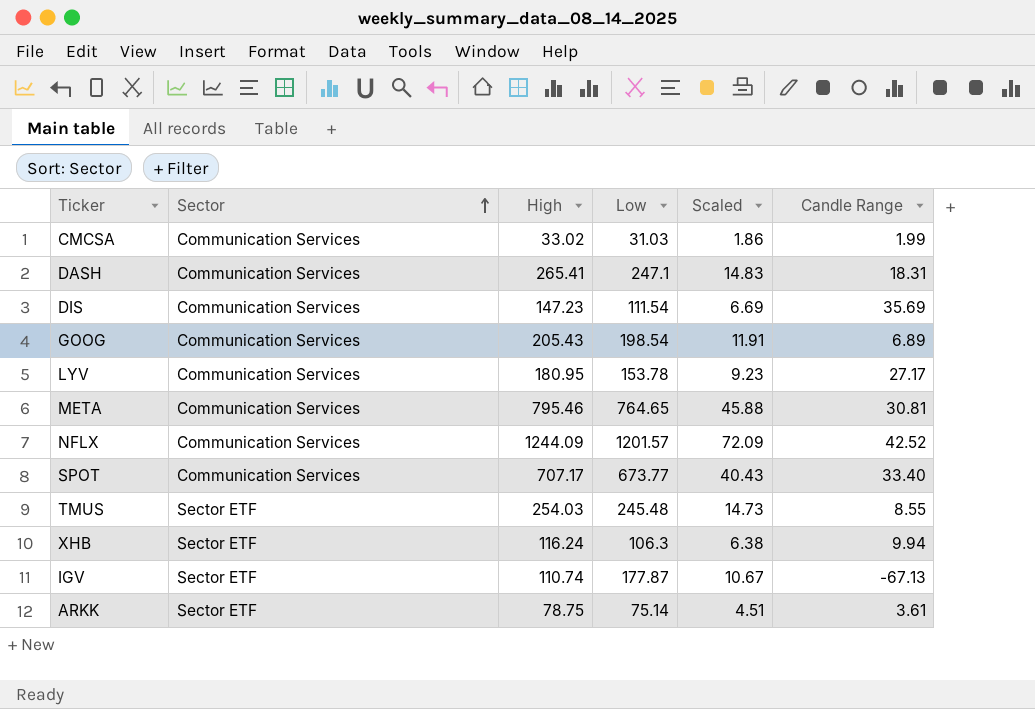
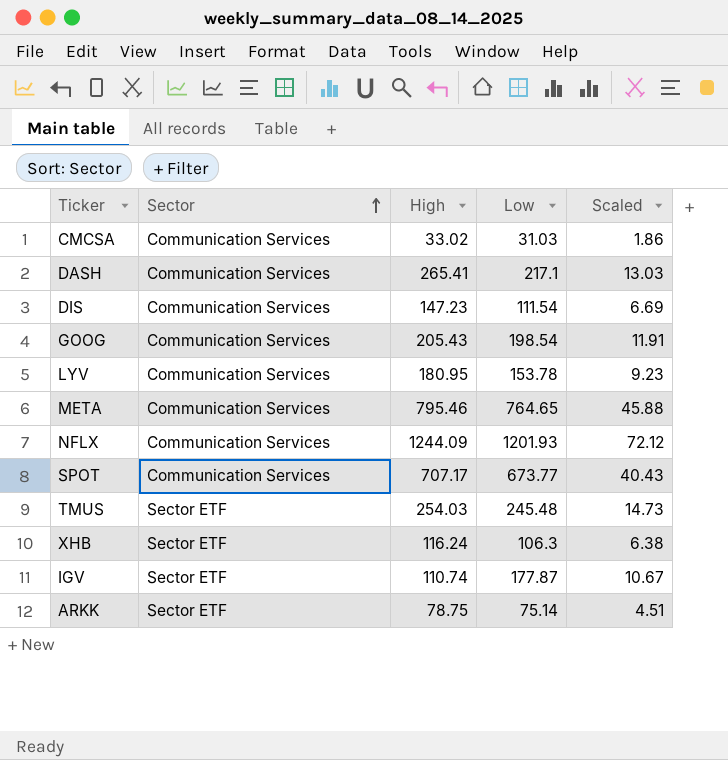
column Candle Range | formula: [High] - [Low] -> none
DASH | Low: 247.1 -> 217.1
DASH | Scaled: 14.83 -> 13.03
NFLX | Low: 1201.57 -> 1201.93
NFLX | Scaled: 72.09 -> 72.12

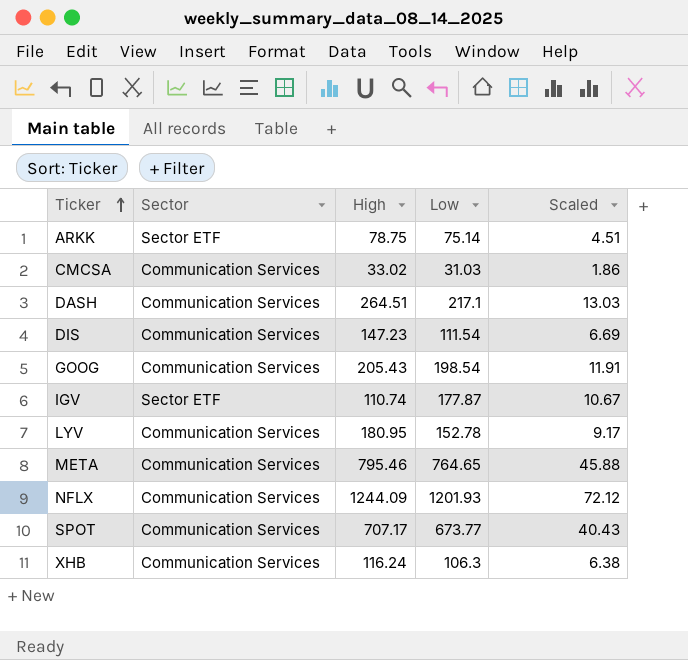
row order: Sector ascending -> Ticker ascending
row TMUS: Sector ETF | 254.03 | 245.48 | 14.73 -> none
DASH | High: 265.41 -> 264.51
LYV | Low: 153.78 -> 152.78
LYV | Scaled: 9.23 -> 9.17
XHB | Sector: Sector ETF -> Communication Services

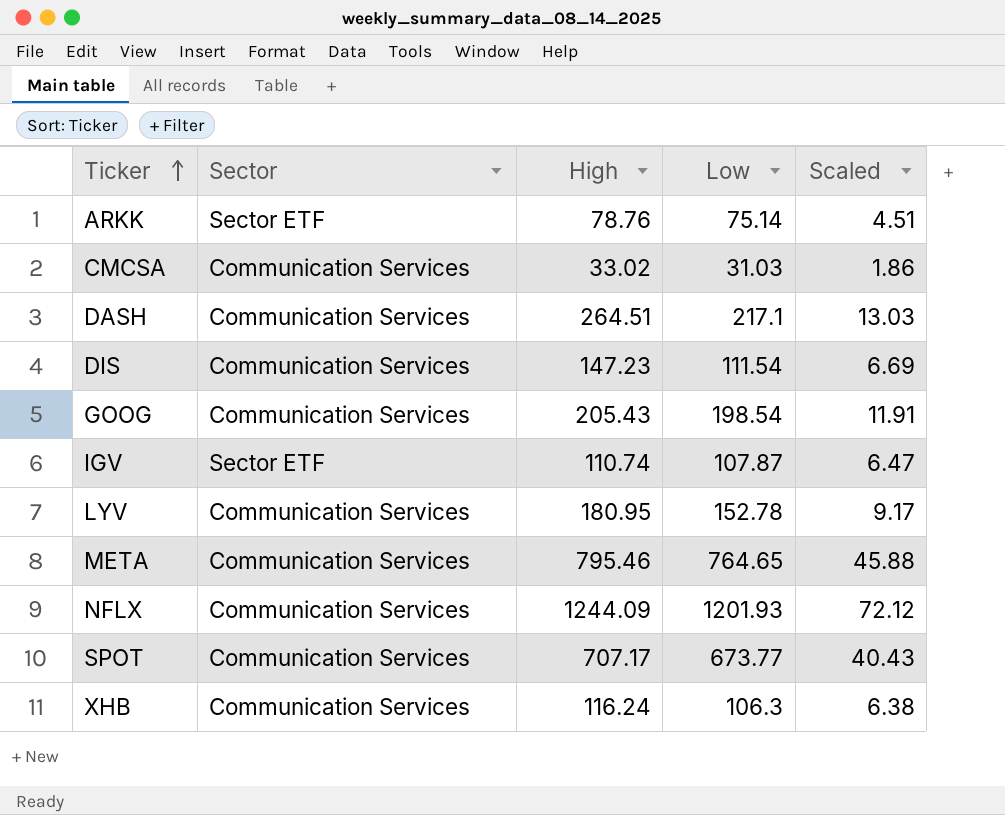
ARKK | High: 78.75 -> 78.76
IGV | Low: 177.87 -> 107.87
IGV | Scaled: 10.67 -> 6.47

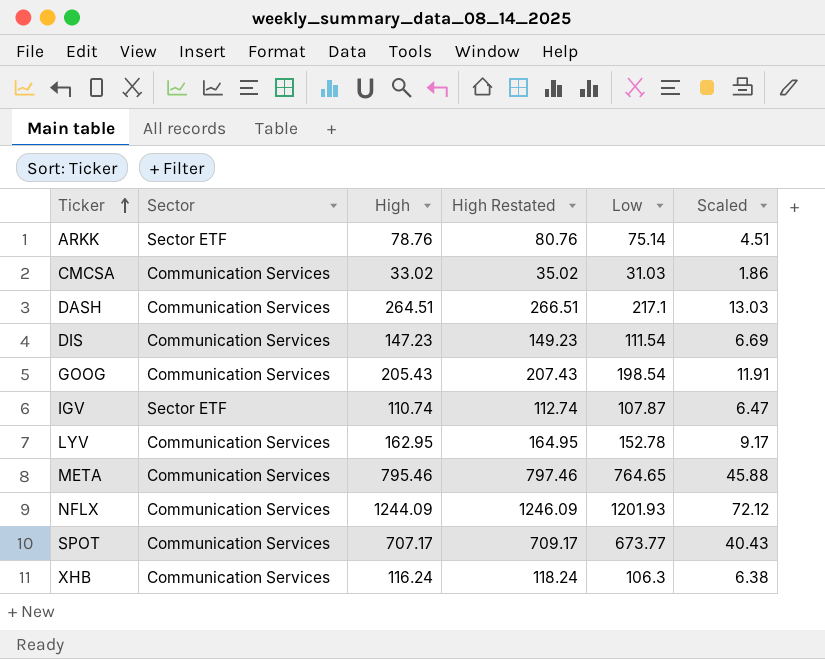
column High Restated | formula: none -> [High] + 2
LYV | High: 180.95 -> 162.95

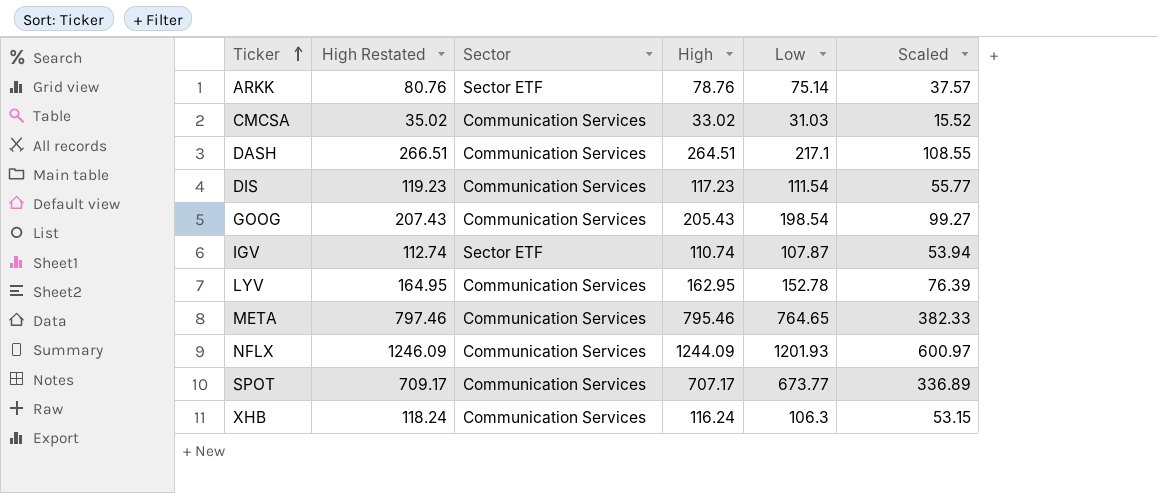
column High Restated | position: 4 -> 2
column Scaled | formula: [Low] * 0.06 -> [Low] * 0.5
DIS | High Restated: 149.23 -> 119.23
DIS | High: 147.23 -> 117.23

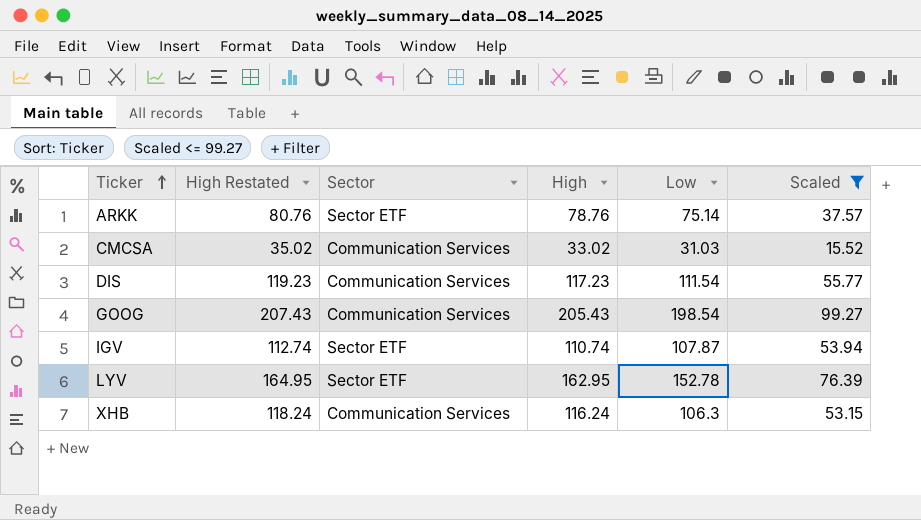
filter: none -> Scaled <= 99.27
LYV | Sector: Communication Services -> Sector ETF

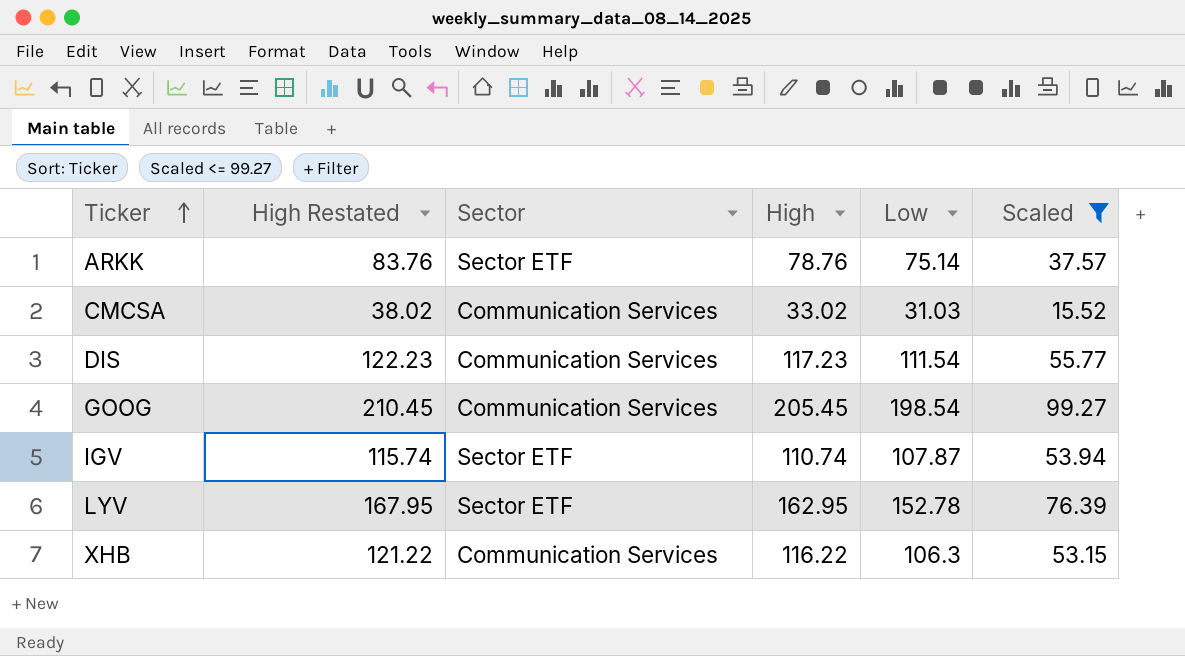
column High Restated | formula: [High] + 2 -> [High] + 5
GOOG | High: 205.43 -> 205.45
XHB | High: 116.24 -> 116.22

